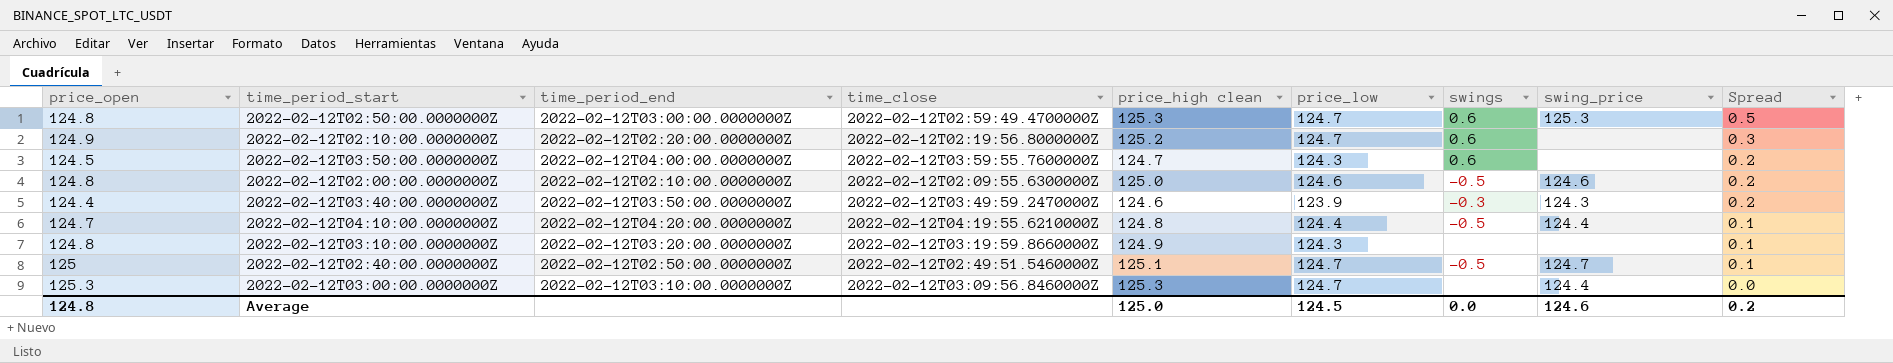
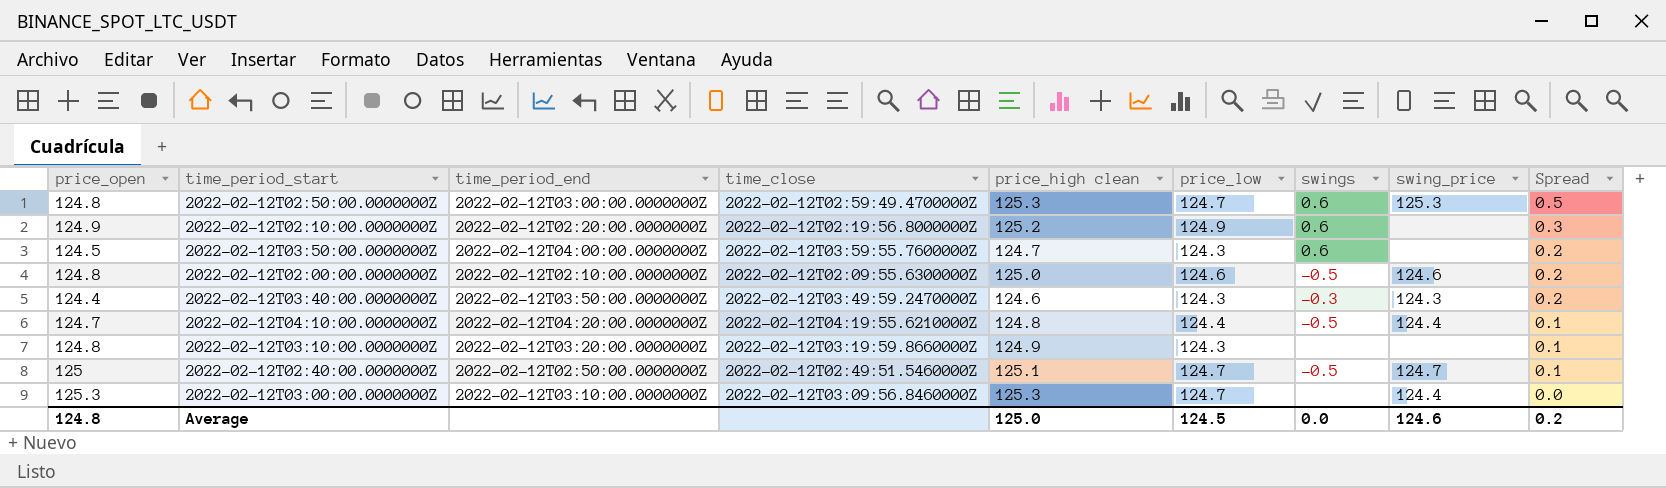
2022-02-12T02:10:00.0000000Z | price_low: 124.7 -> 124.9
2022-02-12T03:40:00.0000000Z | price_low: 123.9 -> 124.3

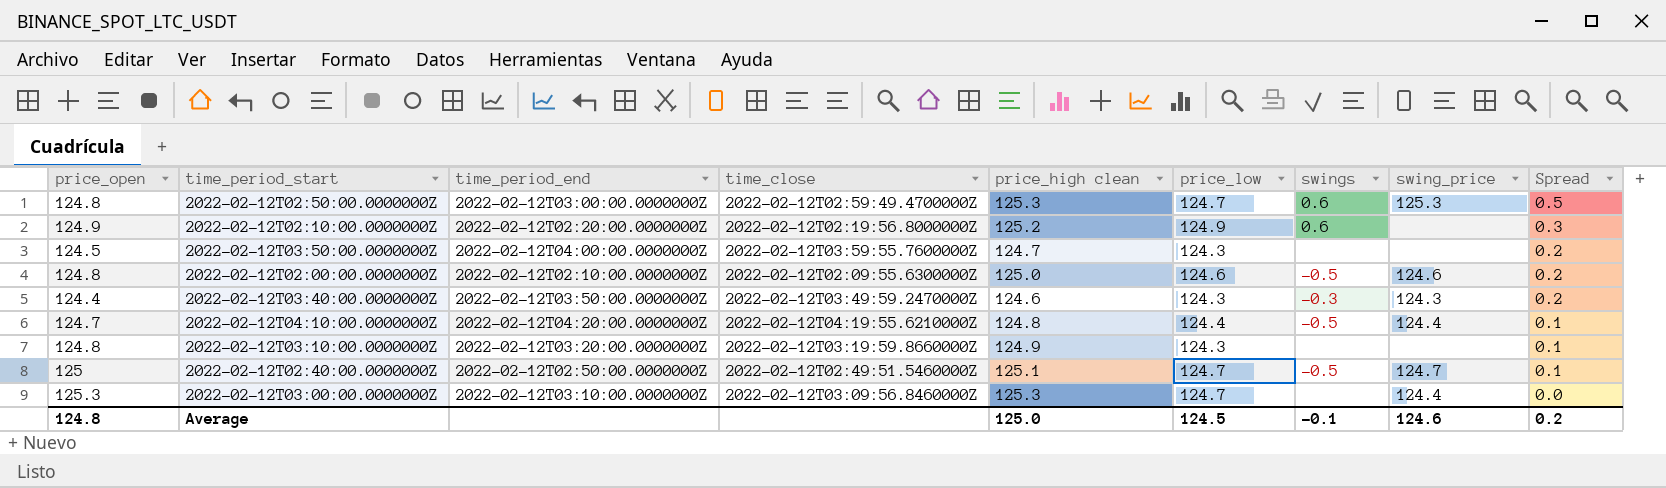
2022-02-12T03:50:00.0000000Z | swings: 0.6 -> none
Average | swings: 0.0 -> -0.1

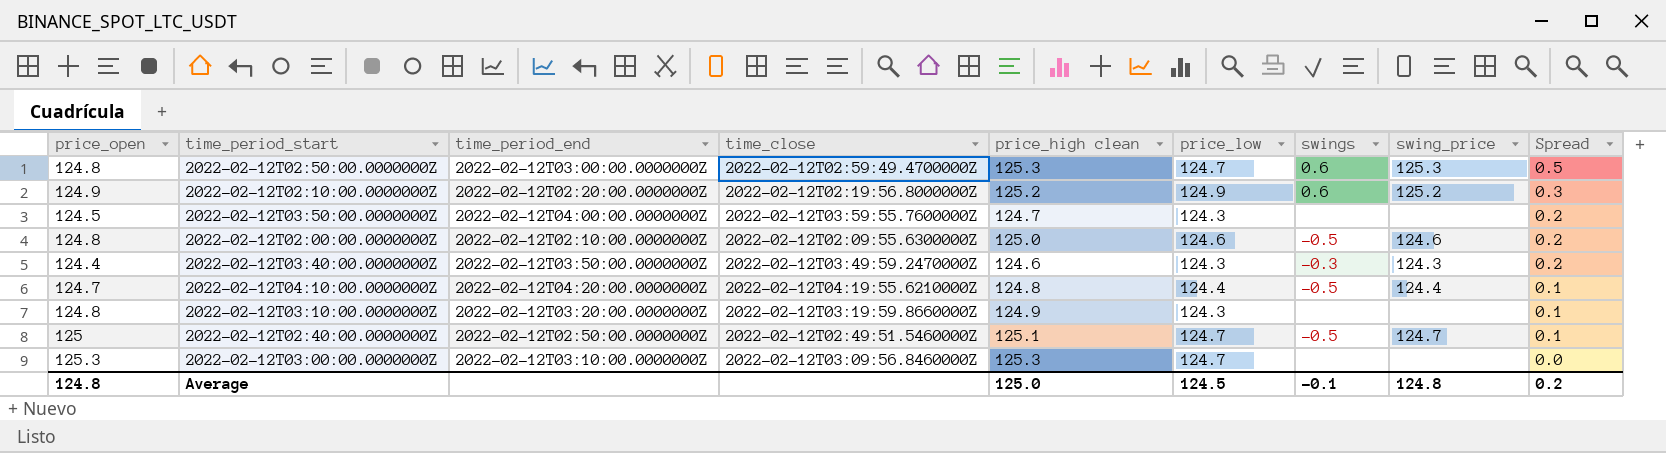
2022-02-12T02:10:00.0000000Z | swing_price: none -> 125.2
2022-02-12T03:00:00.0000000Z | swing_price: 124.4 -> none
Average | swing_price: 124.6 -> 124.8

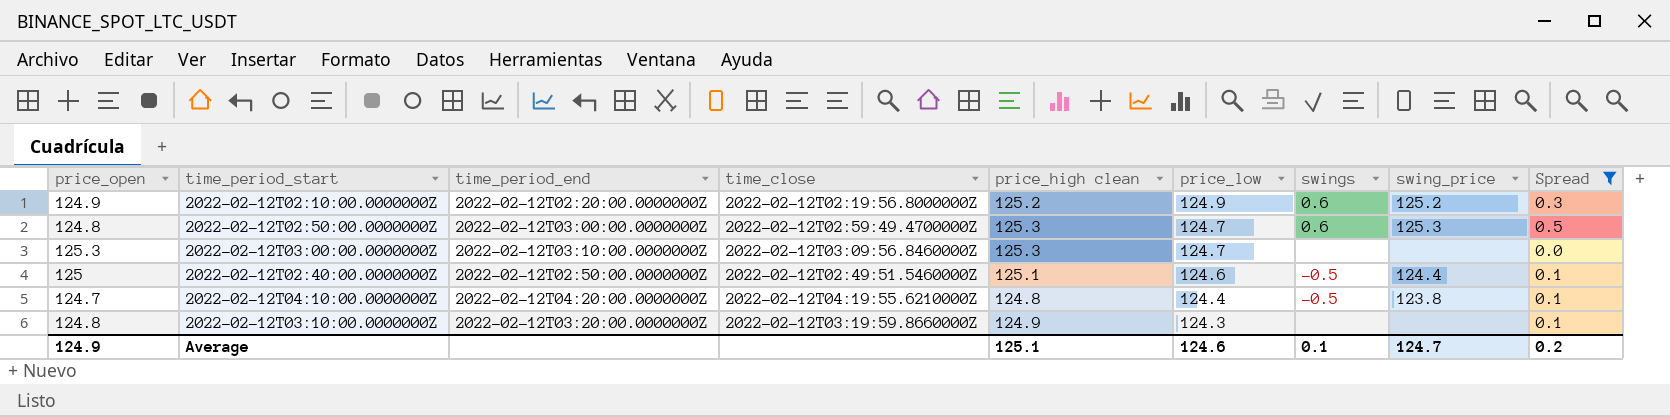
filter: none -> Spread != 0.2
row order: Spread descending -> price_low descending
2022-02-12T02:40:00.0000000Z | price_low: 124.7 -> 124.6
2022-02-12T02:40:00.0000000Z | swing_price: 124.7 -> 124.4
2022-02-12T04:10:00.0000000Z | swing_price: 124.4 -> 123.8
Average | price_open: 124.8 -> 124.9
Average | price_high clean: 125.0 -> 125.1
Average | price_low: 124.5 -> 124.6
Average | swings: -0.1 -> 0.1
Average | swing_price: 124.8 -> 124.7

